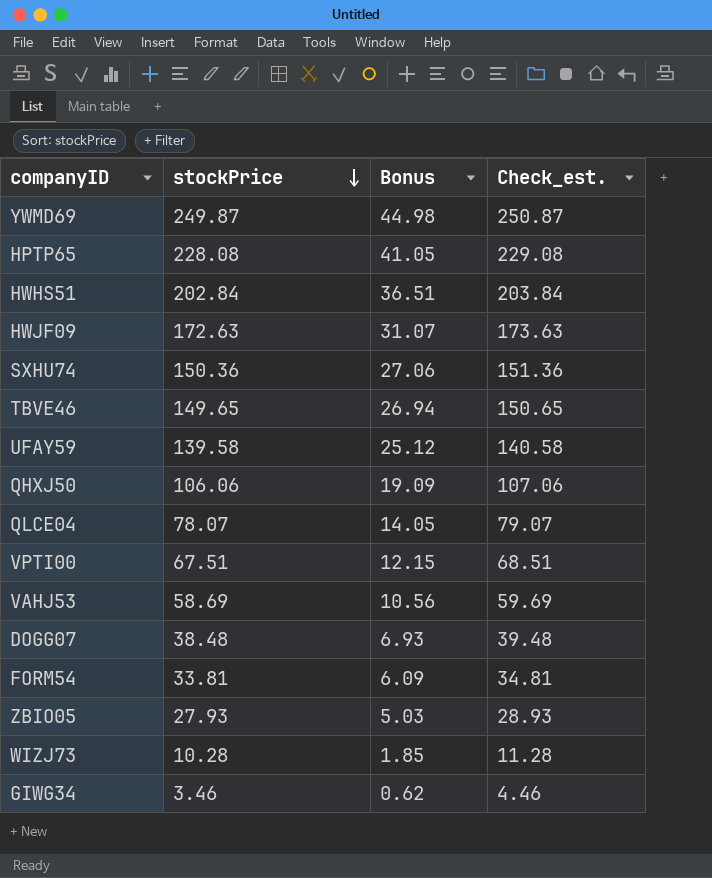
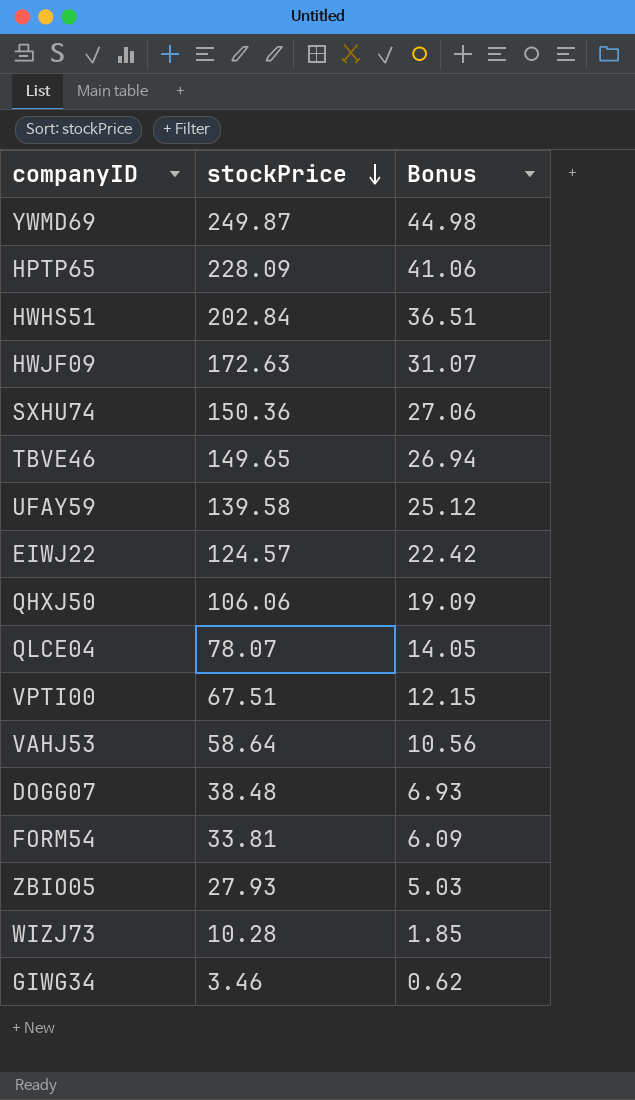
column Check_est. | formula: [stockPrice] + 1 -> none
HPTP65 | stockPrice: 228.08 -> 228.09
HPTP65 | Bonus: 41.05 -> 41.06
row EIWJ22: none -> 124.57 | 22.42
VAHJ53 | stockPrice: 58.69 -> 58.64

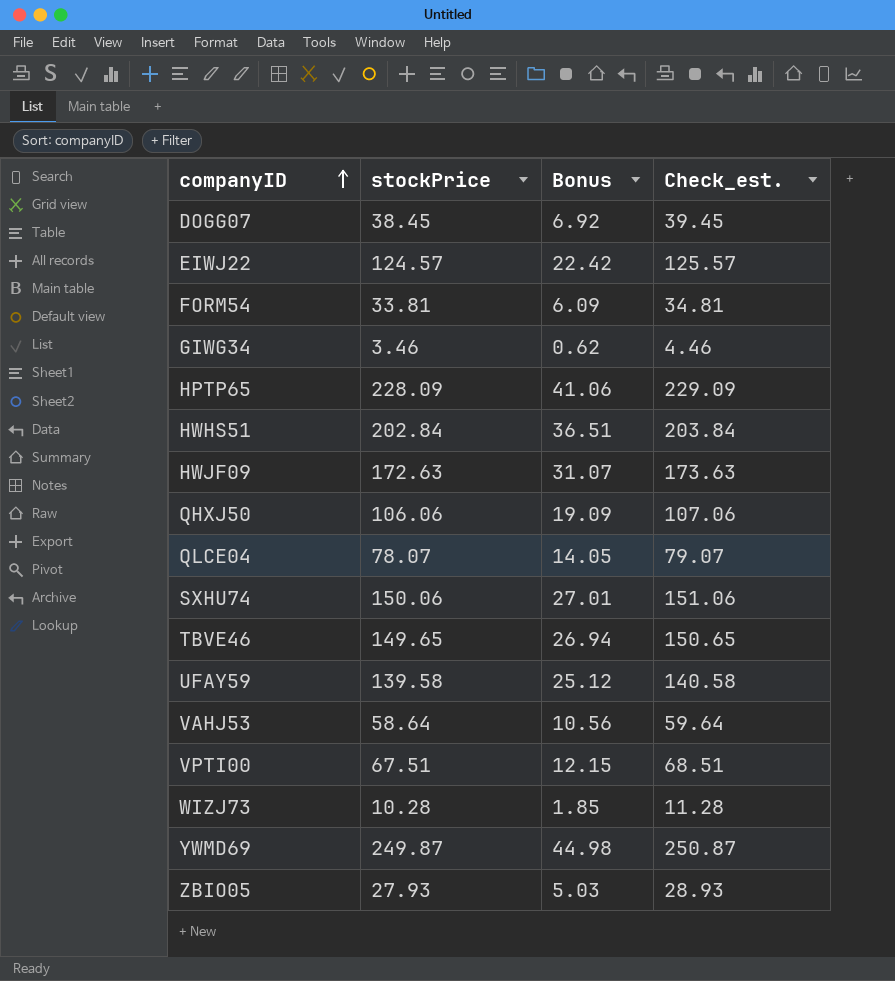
row order: stockPrice descending -> companyID ascending
column Check_est. | formula: none -> [stockPrice] + 1
DOGG07 | stockPrice: 38.48 -> 38.45
DOGG07 | Bonus: 6.93 -> 6.92
SXHU74 | stockPrice: 150.36 -> 150.06
SXHU74 | Bonus: 27.06 -> 27.01

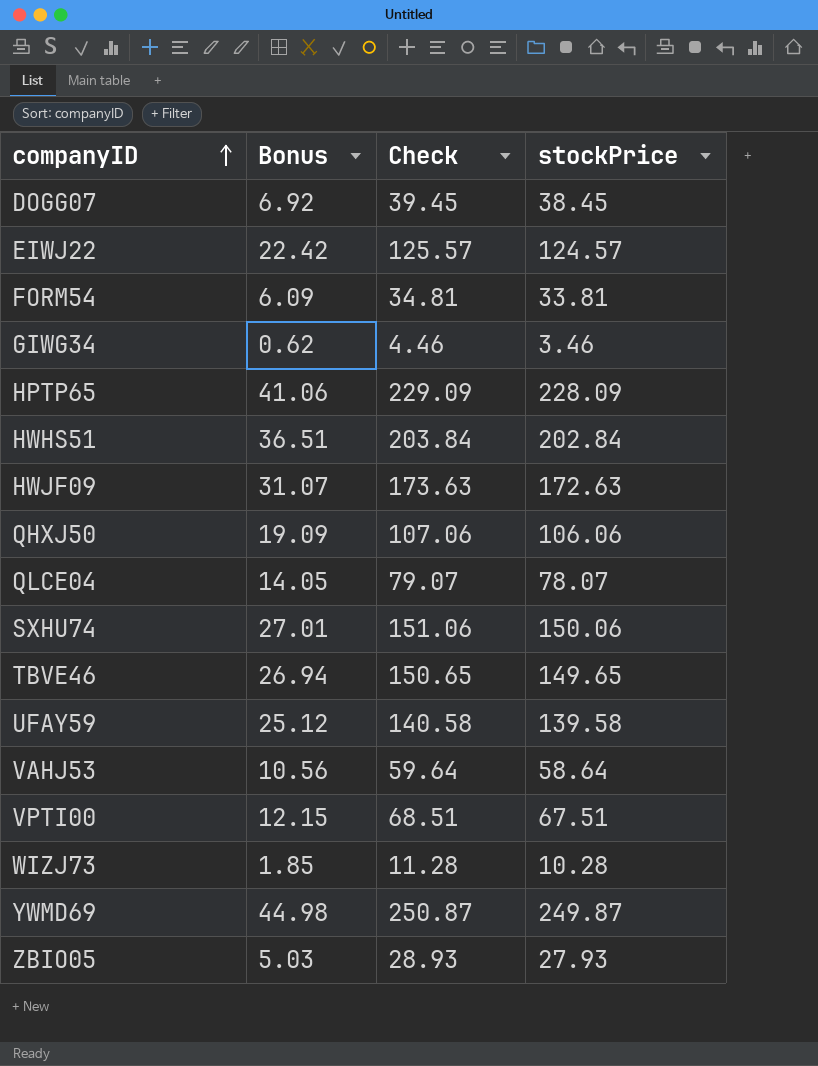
column name: Check_est. -> Check
column stockPrice | position: 2 -> 4

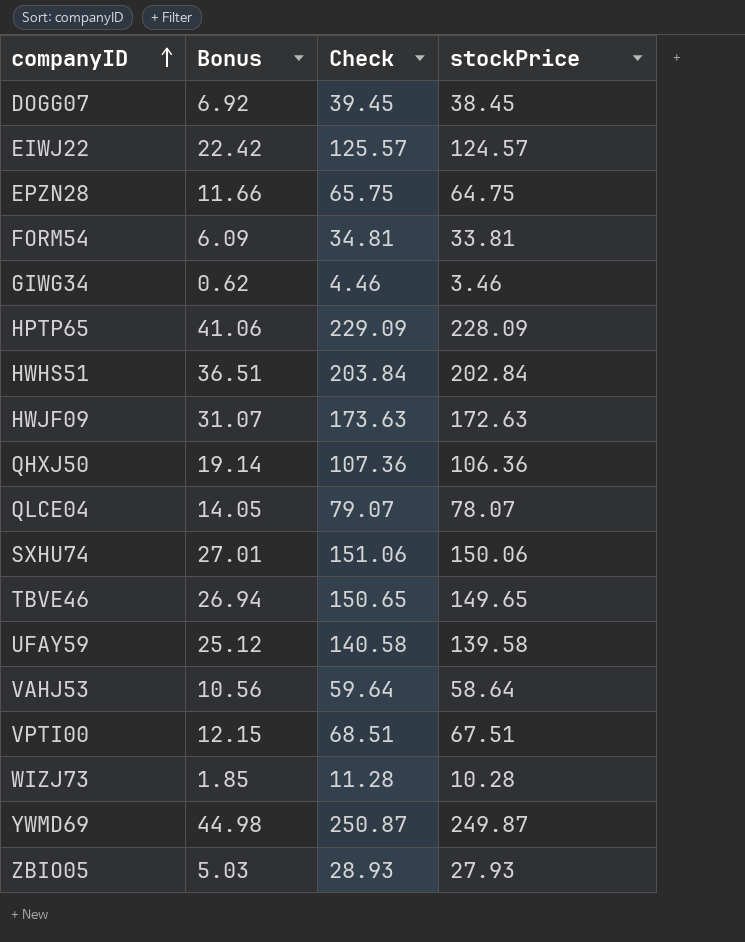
row EPZN28: none -> 11.66 | 65.75 | 64.75
QHXJ50 | Bonus: 19.09 -> 19.14
QHXJ50 | Check: 107.06 -> 107.36
QHXJ50 | stockPrice: 106.06 -> 106.36

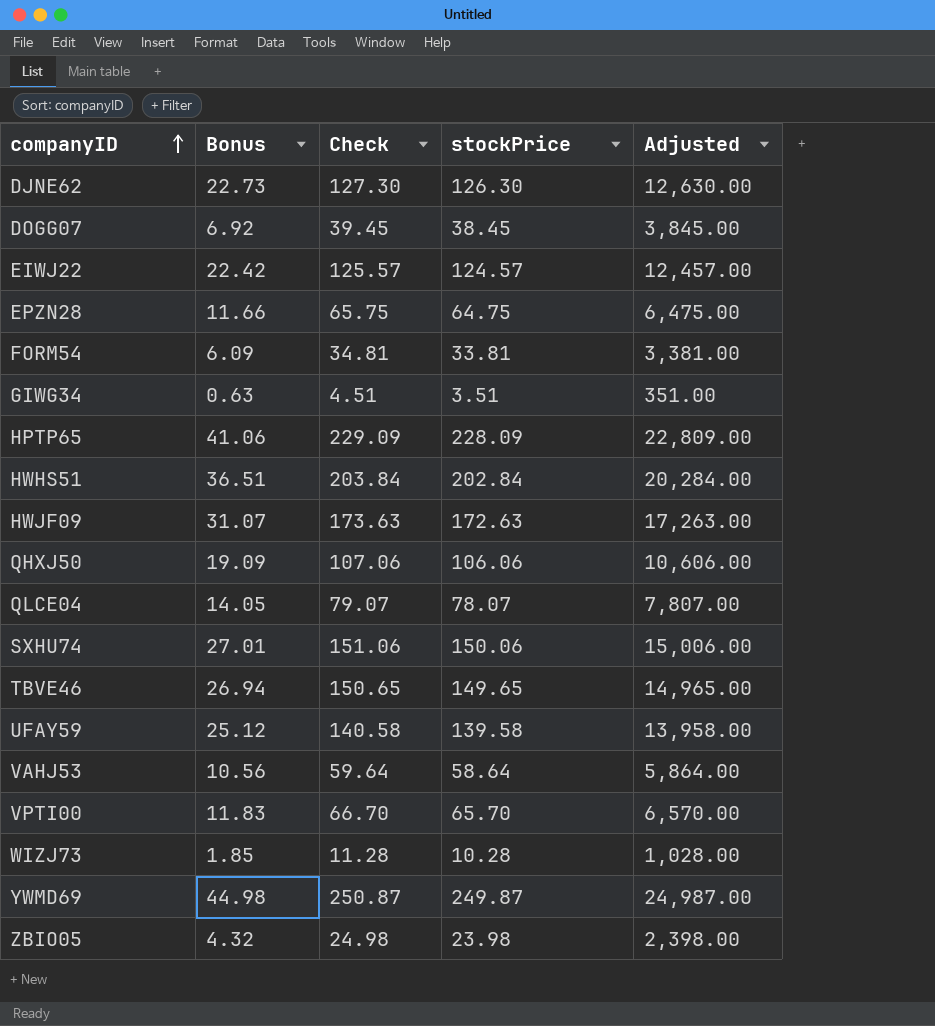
column Adjusted | formula: none -> [stockPrice] * 100
row DJNE62: none -> 22.73 | 127.30 | 126.30 | 12,630.00
GIWG34 | Bonus: 0.62 -> 0.63
GIWG34 | Check: 4.46 -> 4.51
GIWG34 | stockPrice: 3.46 -> 3.51
QHXJ50 | Bonus: 19.14 -> 19.09
QHXJ50 | Check: 107.36 -> 107.06
QHXJ50 | stockPrice: 106.36 -> 106.06
VPTI00 | Bonus: 12.15 -> 11.83
VPTI00 | Check: 68.51 -> 66.70
VPTI00 | stockPrice: 67.51 -> 65.70
ZBIO05 | Bonus: 5.03 -> 4.32
ZBIO05 | Check: 28.93 -> 24.98
ZBIO05 | stockPrice: 27.93 -> 23.98

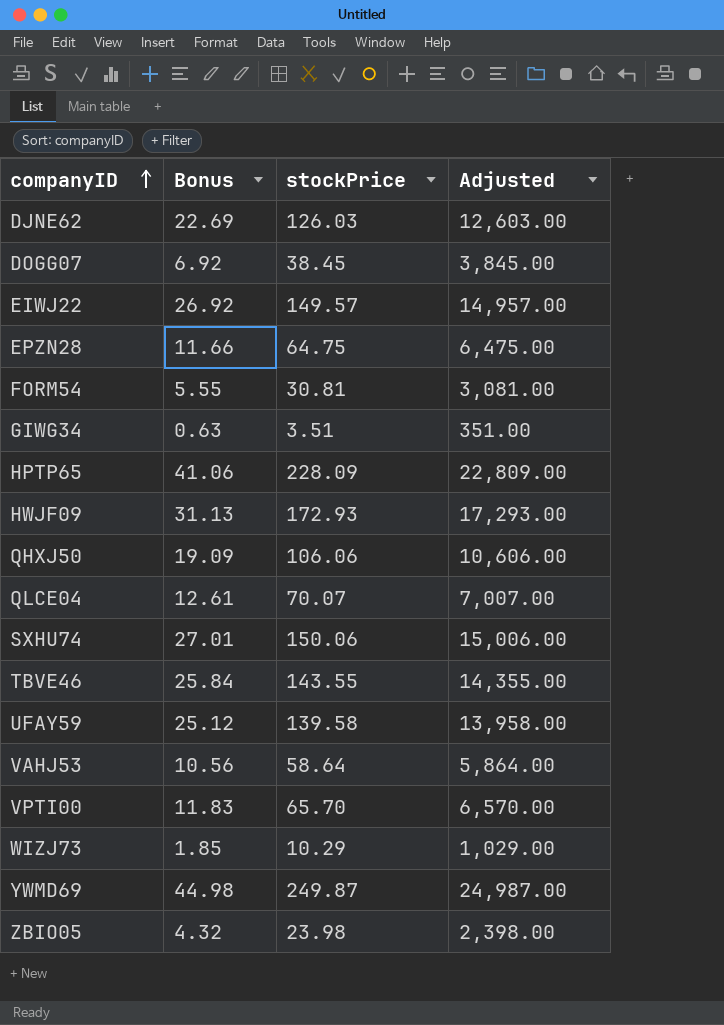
column Check | formula: [stockPrice] + 1 -> none
row HWHS51: 36.51 | 203.84 | 202.84 | 20,284.00 -> none
DJNE62 | Bonus: 22.73 -> 22.69
DJNE62 | stockPrice: 126.30 -> 126.03
DJNE62 | Adjusted: 12,630.00 -> 12,603.00
EIWJ22 | Bonus: 22.42 -> 26.92
EIWJ22 | stockPrice: 124.57 -> 149.57
EIWJ22 | Adjusted: 12,457.00 -> 14,957.00
FORM54 | Bonus: 6.09 -> 5.55
FORM54 | stockPrice: 33.81 -> 30.81
FORM54 | Adjusted: 3,381.00 -> 3,081.00
HWJF09 | Bonus: 31.07 -> 31.13
HWJF09 | stockPrice: 172.63 -> 172.93
HWJF09 | Adjusted: 17,263.00 -> 17,293.00
QLCE04 | Bonus: 14.05 -> 12.61
QLCE04 | stockPrice: 78.07 -> 70.07
QLCE04 | Adjusted: 7,807.00 -> 7,007.00
TBVE46 | Bonus: 26.94 -> 25.84
TBVE46 | stockPrice: 149.65 -> 143.55
TBVE46 | Adjusted: 14,965.00 -> 14,355.00
WIZJ73 | stockPrice: 10.28 -> 10.29
WIZJ73 | Adjusted: 1,028.00 -> 1,029.00

